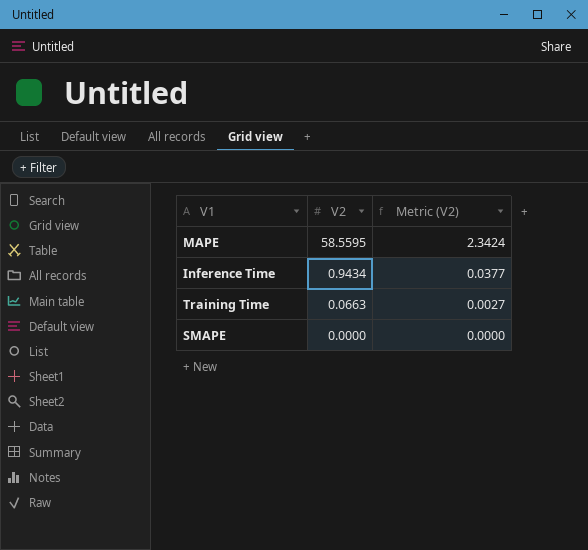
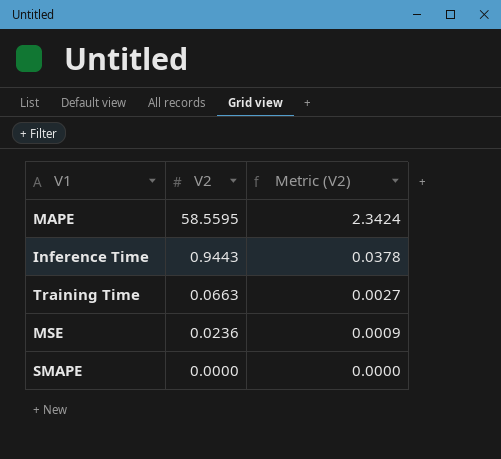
Inference Time | V2: 0.9434 -> 0.9443
Inference Time | Metric (V2): 0.0377 -> 0.0378
row MSE: none -> 0.0236 | 0.0009

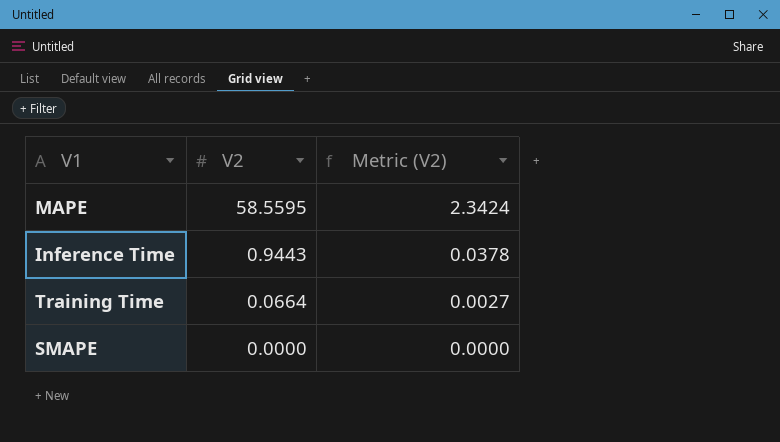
row MSE: 0.0236 | 0.0009 -> none
Training Time | V2: 0.0663 -> 0.0664

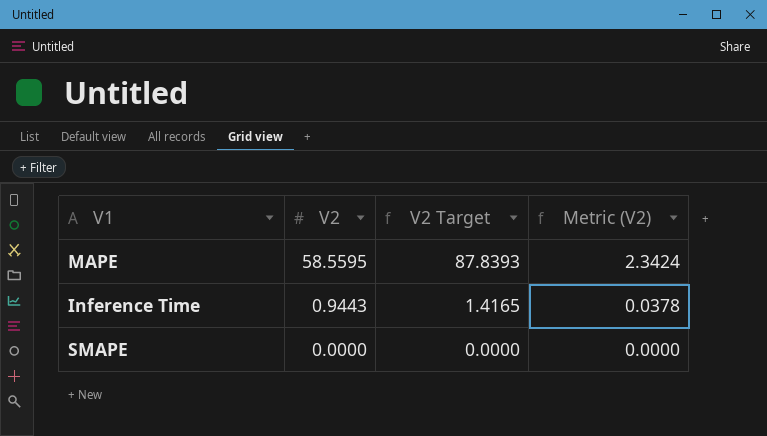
column V2 Target | formula: none -> [V2] * 1.5
row Training Time: 0.0664 | 0.0027 -> none

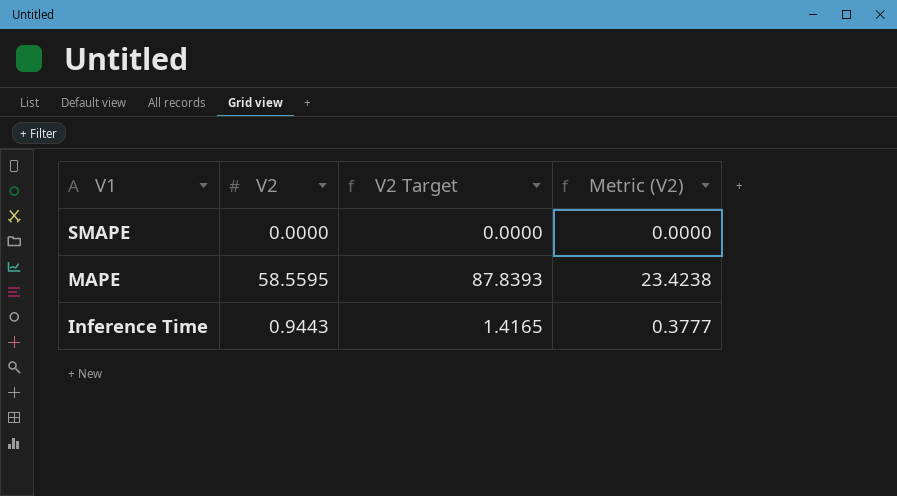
row order: V2 descending -> V1 descending
column Metric (V2) | formula: [V2] * 0.04 -> [V2] * 0.4

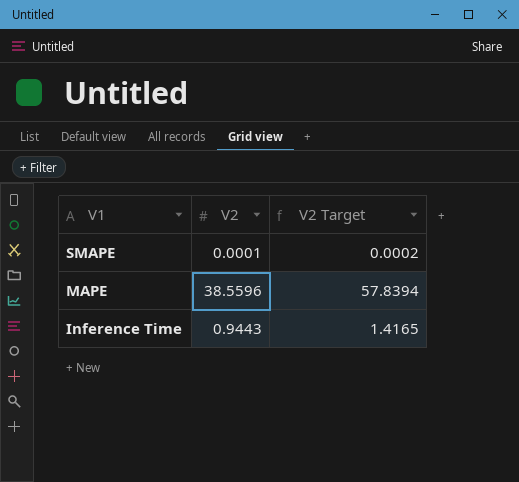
column Metric (V2) | formula: [V2] * 0.4 -> none
SMAPE | V2: 0.0000 -> 0.0001
SMAPE | V2 Target: 0.0000 -> 0.0002
MAPE | V2: 58.5595 -> 38.5596
MAPE | V2 Target: 87.8393 -> 57.8394

